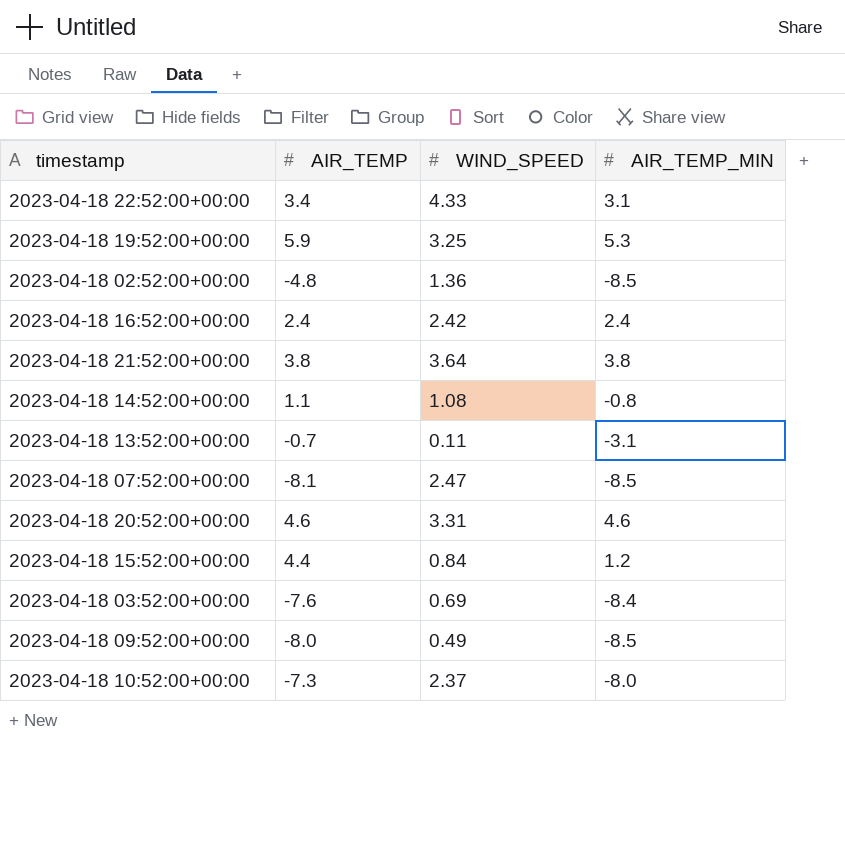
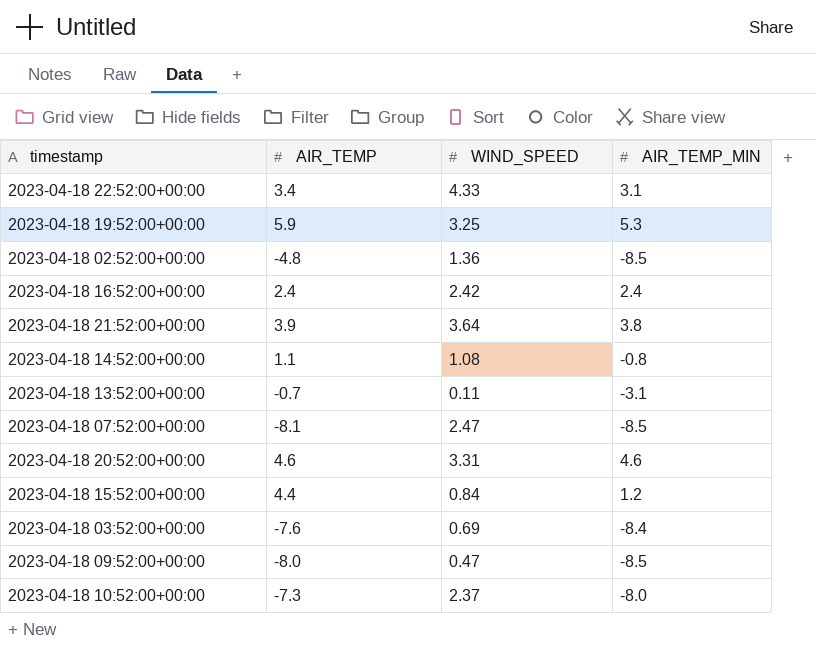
2023-04-18 21:52:00+00:00 | AIR_TEMP: 3.8 -> 3.9
2023-04-18 09:52:00+00:00 | WIND_SPEED: 0.49 -> 0.47

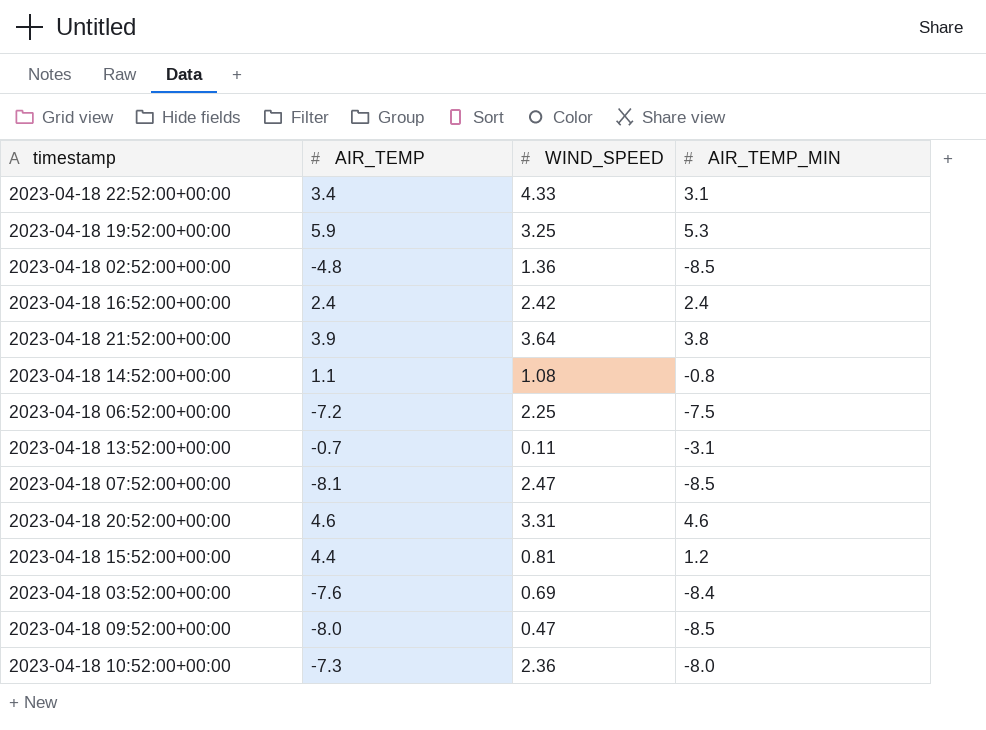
row 2023-04-18 06:52:00+00:00: none -> -7.2 | 2.25 | -7.5
2023-04-18 15:52:00+00:00 | WIND_SPEED: 0.84 -> 0.81
2023-04-18 10:52:00+00:00 | WIND_SPEED: 2.37 -> 2.36

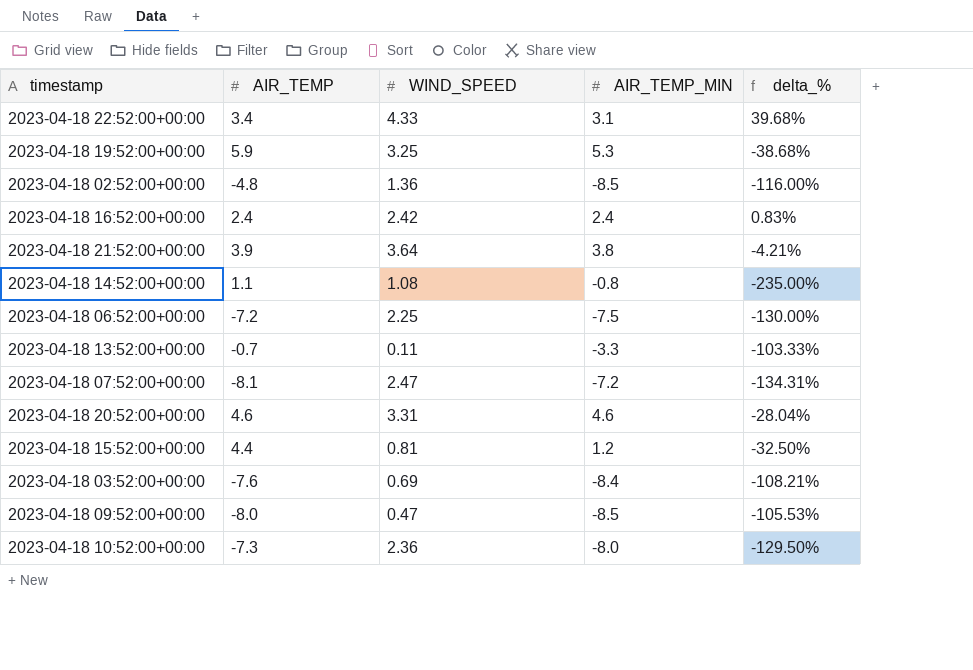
column delta_% | formula: none -> ([WIND_SPEED] - [AIR_TEMP_MIN]) / [AIR_TEMP_MIN]
2023-04-18 13:52:00+00:00 | AIR_TEMP_MIN: -3.1 -> -3.3
2023-04-18 07:52:00+00:00 | AIR_TEMP_MIN: -8.5 -> -7.2

